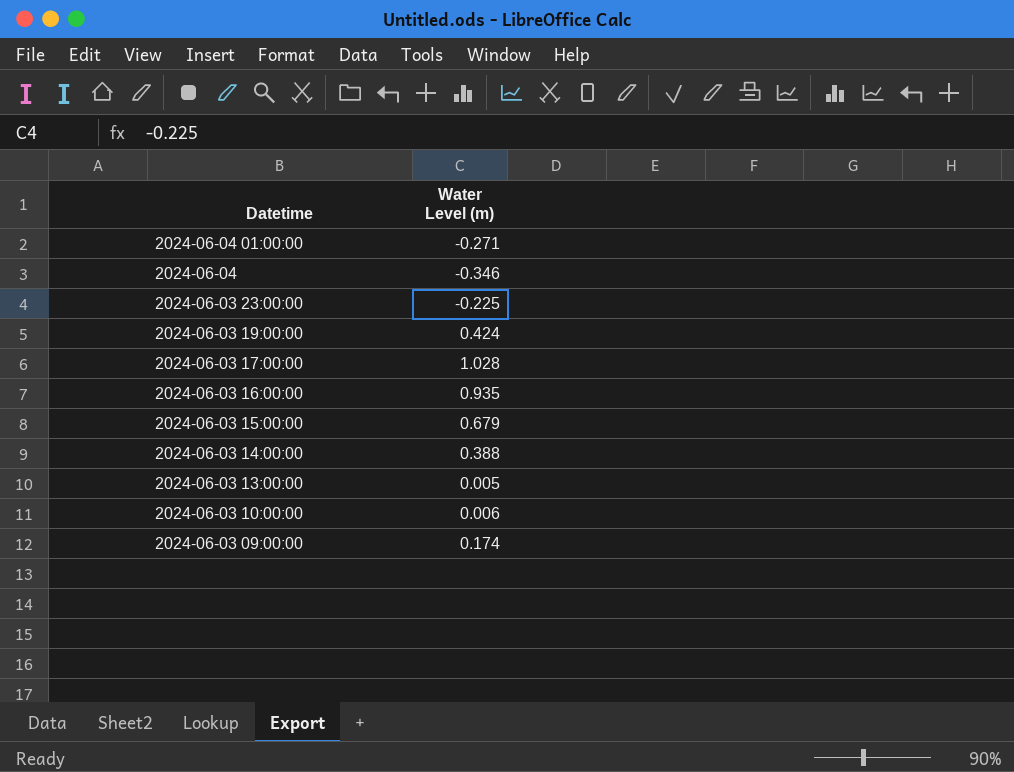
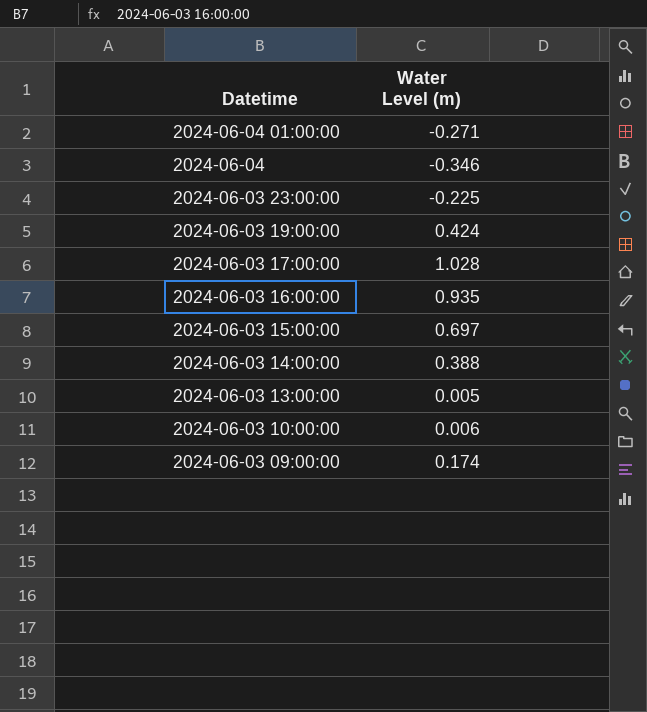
2024-06-03 15:00:00 | Water Level (m): 0.679 -> 0.697

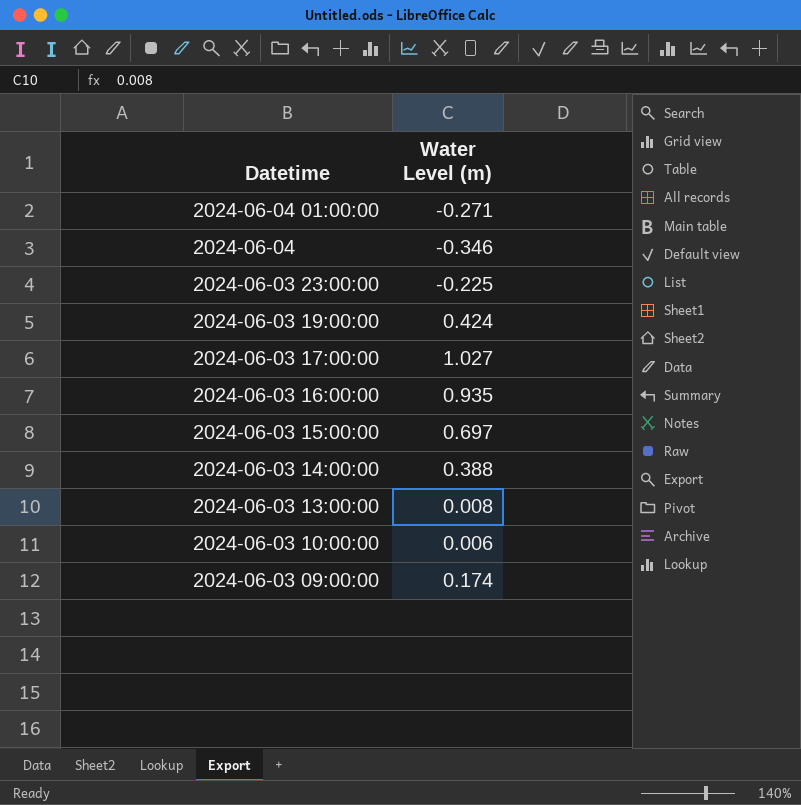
2024-06-03 17:00:00 | Water Level (m): 1.028 -> 1.027
2024-06-03 13:00:00 | Water Level (m): 0.005 -> 0.008

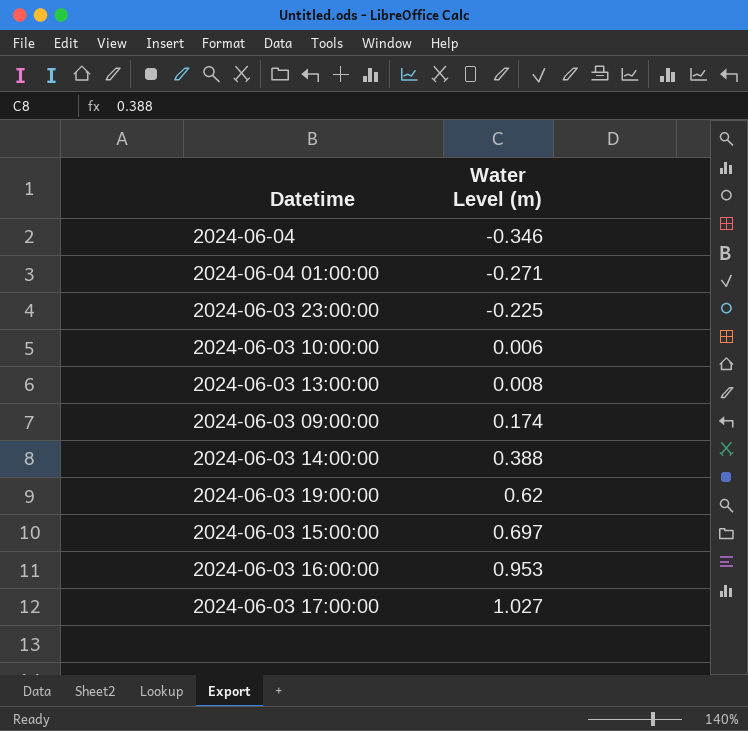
row order: Datetime descending -> Water Level (m) ascending
2024-06-03 19:00:00 | Water Level (m): 0.424 -> 0.62
2024-06-03 16:00:00 | Water Level (m): 0.935 -> 0.953

